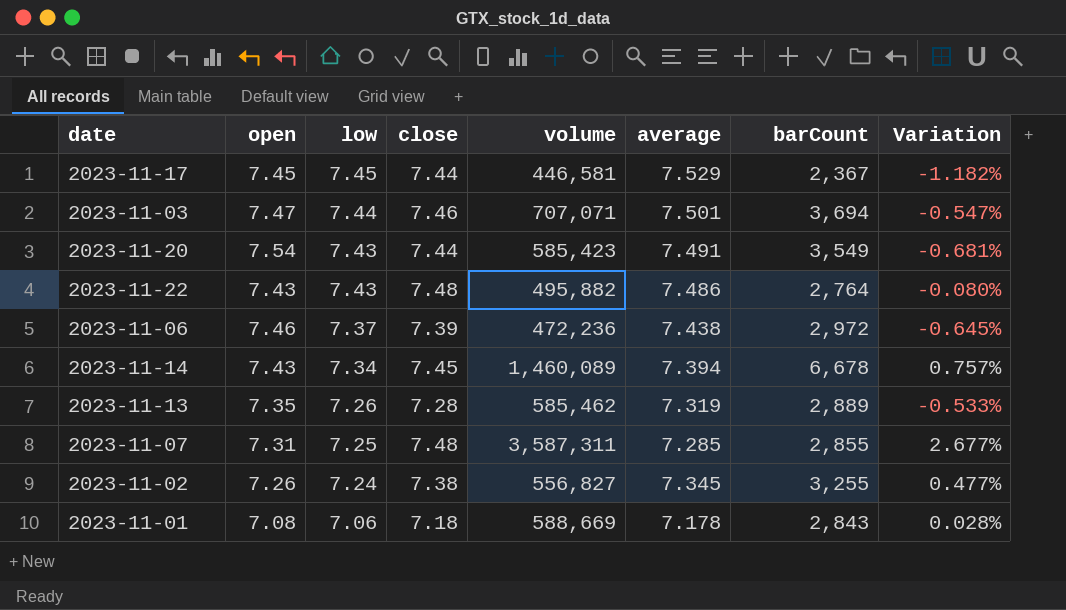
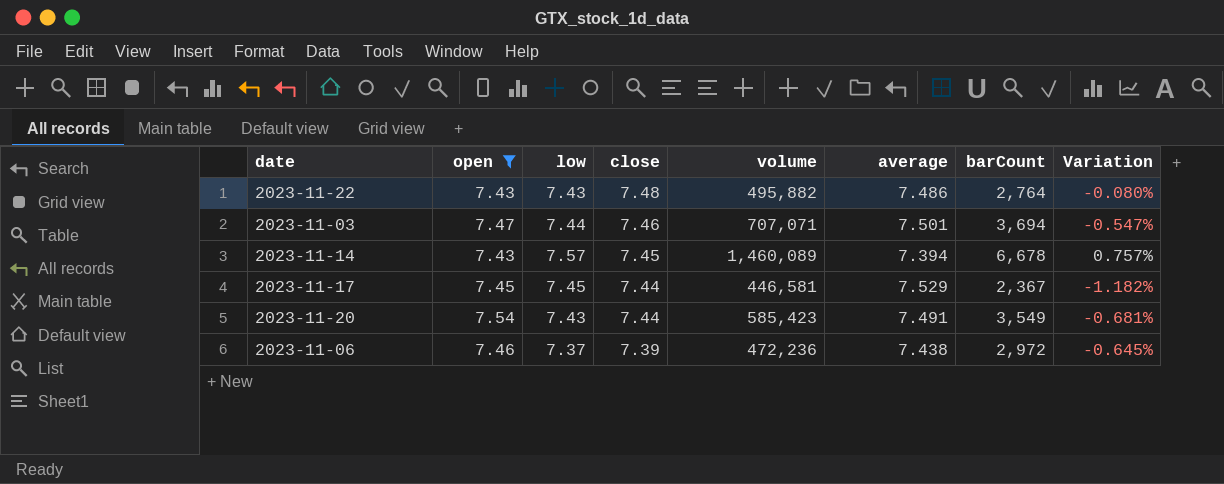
filter: none -> open >= 7.43
row order: low descending -> close descending
2023-11-14 | low: 7.34 -> 7.57

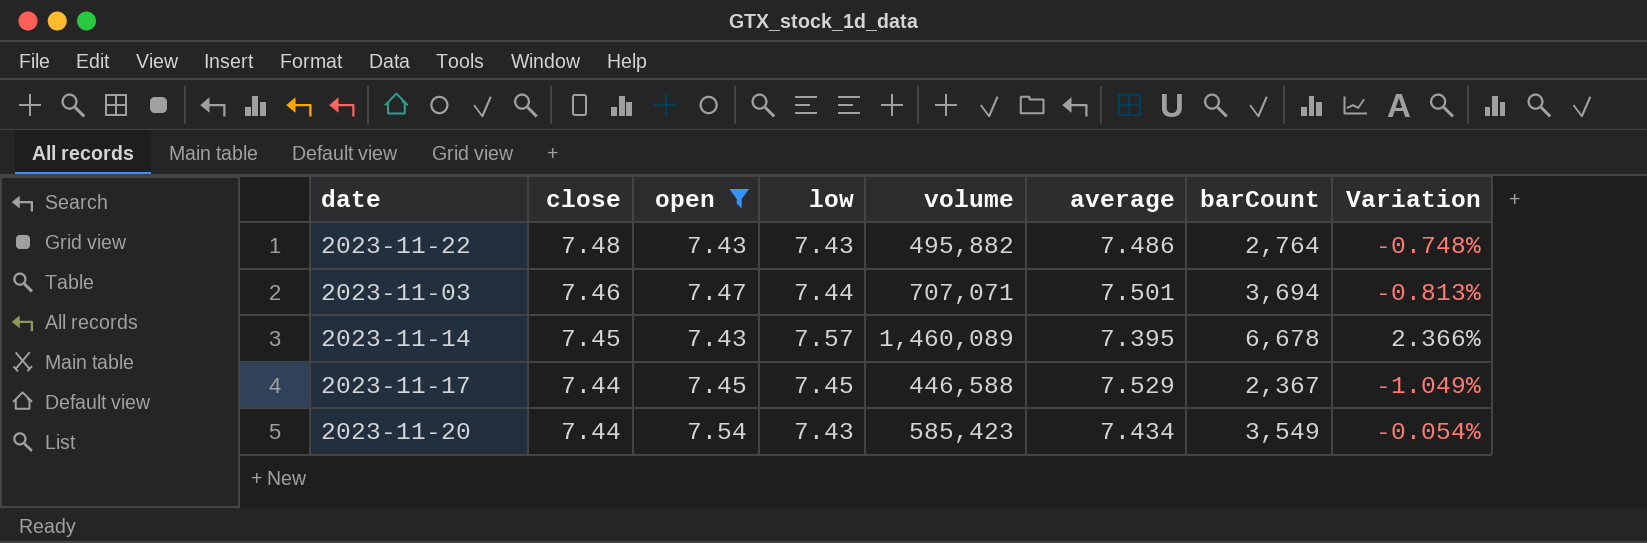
column close | position: 4 -> 2
column Variation | formula: ([close] - [average]) / [average] -> ([low] - [average]) / [average]
row 2023-11-06: 7.46 | 7.37 | 7.39 | 472,236 | 7.438 | 2,972 | -0.645% -> none
2023-11-14 | average: 7.394 -> 7.395
2023-11-17 | volume: 446,581 -> 446,588
2023-11-20 | average: 7.491 -> 7.434

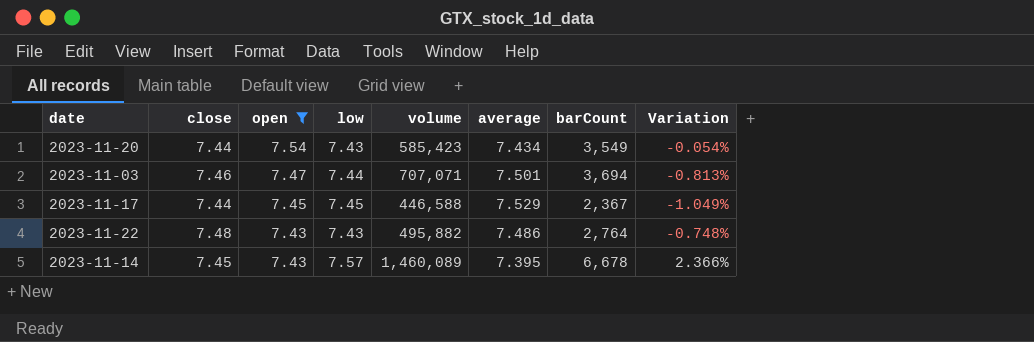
row order: close descending -> open descending

